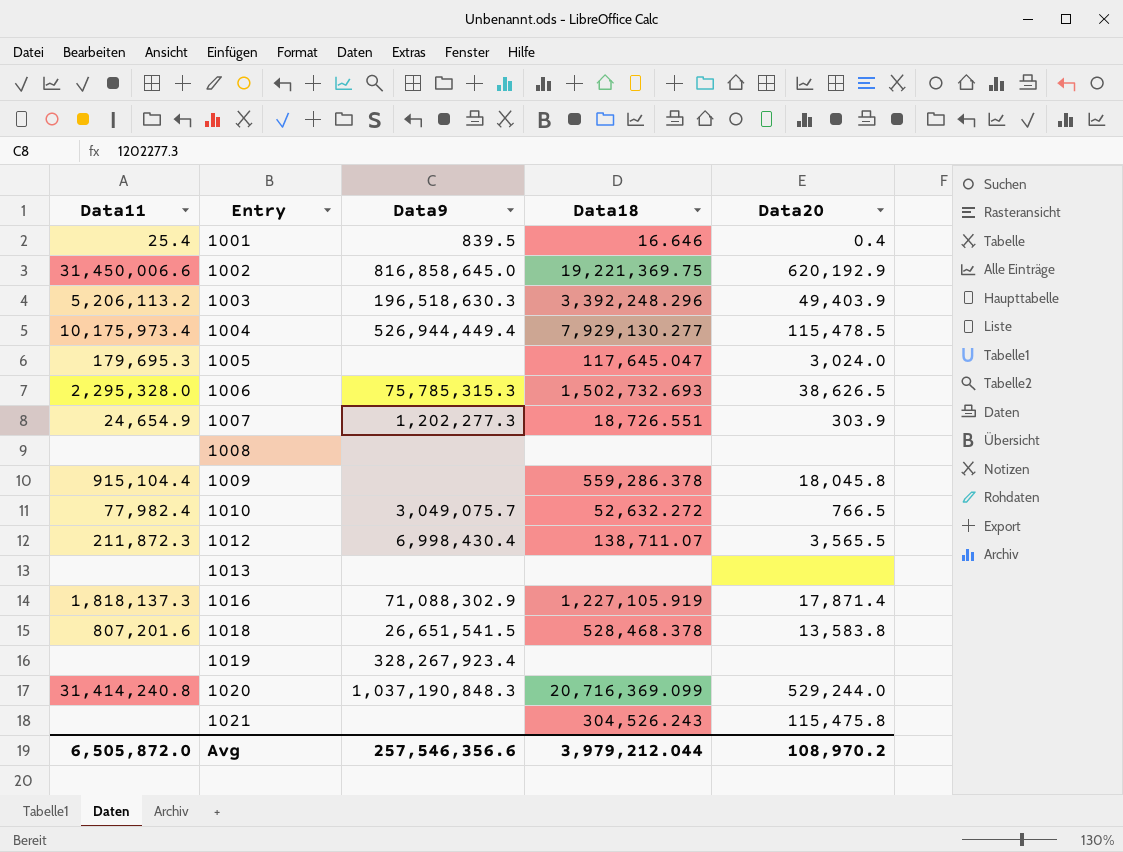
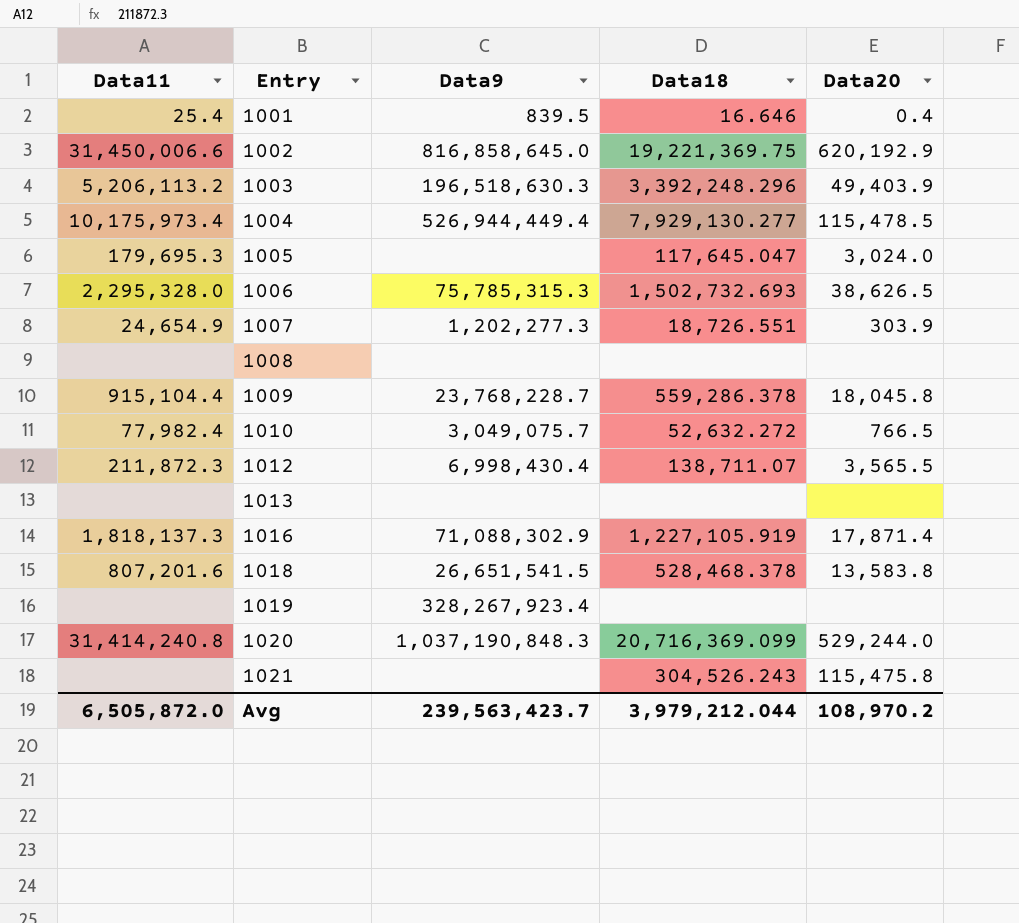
1009 | Data9: none -> 23,768,228.7
Avg | Data9: 257,546,356.6 -> 239,563,423.7

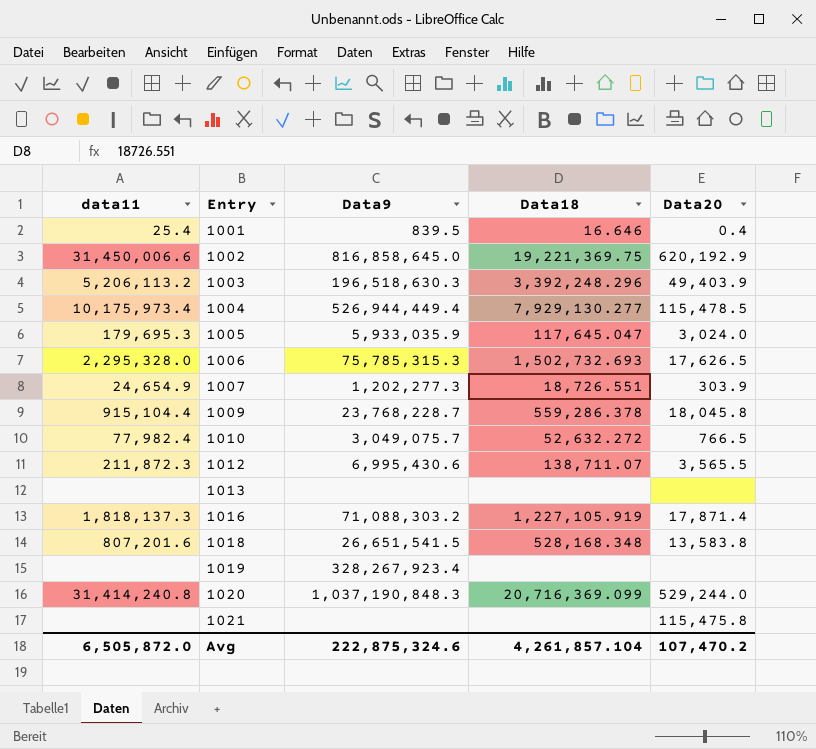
column name: Data11 -> data11
row 1008: none | none | none | none -> none
1005 | Data9: none -> 5,933,035.9
1006 | Data20: 38,626.5 -> 17,626.5
1012 | Data9: 6,998,430.4 -> 6,995,430.6
1016 | Data9: 71,088,302.9 -> 71,088,303.2
1018 | Data18: 528,468.378 -> 528,168.348
1021 | Data18: 304,526.243 -> none
Avg | Data9: 239,563,423.7 -> 222,875,324.6
Avg | Data18: 3,979,212.044 -> 4,261,857.104
Avg | Data20: 108,970.2 -> 107,470.2

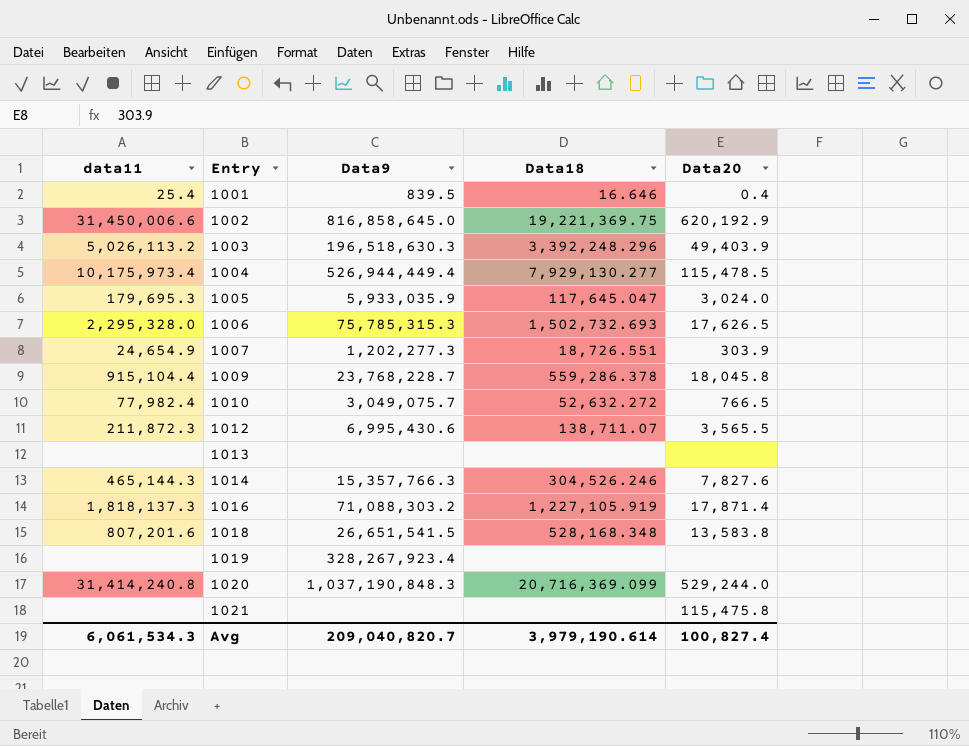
1003 | data11: 5,206,113.2 -> 5,026,113.2
row 1014: none -> 465,144.3 | 15,357,766.3 | 304,526.246 | 7,827.6
Avg | data11: 6,505,872.0 -> 6,061,534.3
Avg | Data9: 222,875,324.6 -> 209,040,820.7
Avg | Data18: 4,261,857.104 -> 3,979,190.614
Avg | Data20: 107,470.2 -> 100,827.4

